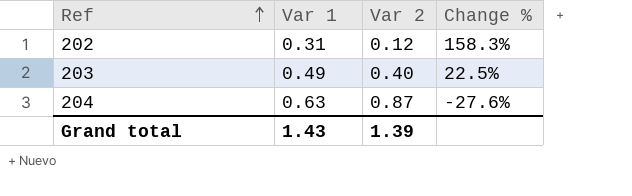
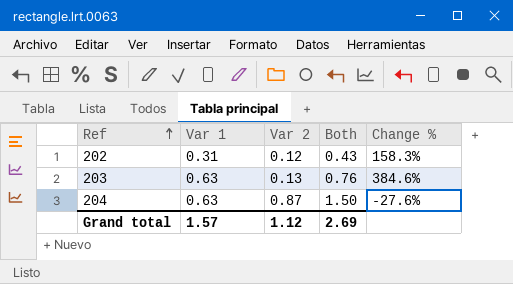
column Both | formula: none -> [Var 1] + [Var 2]
203 | Var 1: 0.49 -> 0.63
203 | Var 2: 0.40 -> 0.13
203 | Change %: 22.5% -> 384.6%
Grand total | Var 1: 1.43 -> 1.57
Grand total | Var 2: 1.39 -> 1.12

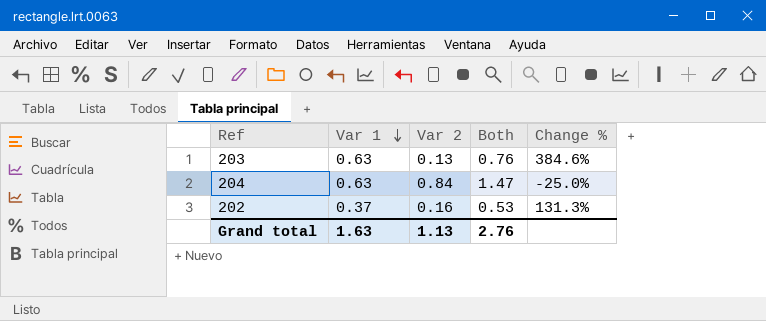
row order: Ref ascending -> Var 1 descending
204 | Var 2: 0.87 -> 0.84
204 | Both: 1.50 -> 1.47
204 | Change %: -27.6% -> -25.0%
202 | Var 1: 0.31 -> 0.37
202 | Var 2: 0.12 -> 0.16
202 | Both: 0.43 -> 0.53
202 | Change %: 158.3% -> 131.3%
Grand total | Var 1: 1.57 -> 1.63
Grand total | Var 2: 1.12 -> 1.13
Grand total | Both: 2.69 -> 2.76

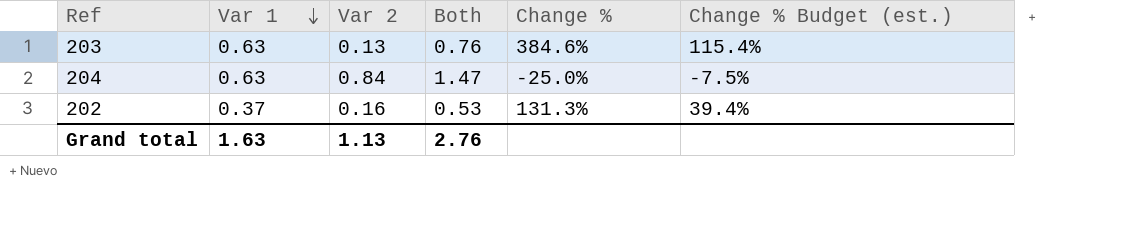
column Change % Budget (est.) | formula: none -> [Change %] * 0.3

